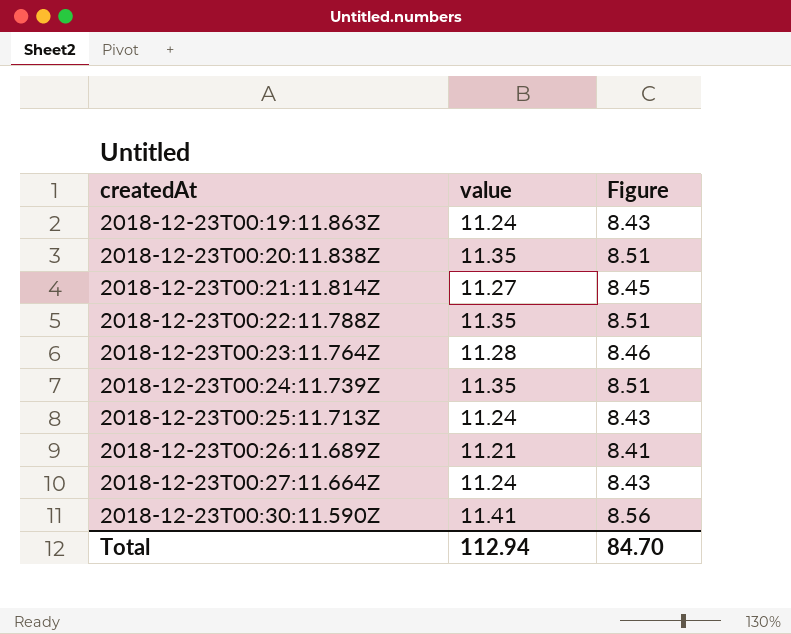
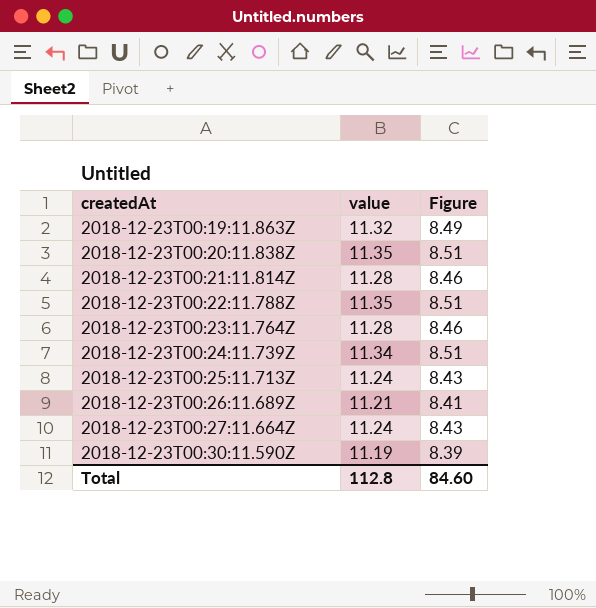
2018-12-23T00:19:11.863Z | value: 11.24 -> 11.32
2018-12-23T00:19:11.863Z | Figure: 8.43 -> 8.49
2018-12-23T00:21:11.814Z | value: 11.27 -> 11.28
2018-12-23T00:21:11.814Z | Figure: 8.45 -> 8.46
2018-12-23T00:24:11.739Z | value: 11.35 -> 11.34
2018-12-23T00:30:11.590Z | value: 11.41 -> 11.19
2018-12-23T00:30:11.590Z | Figure: 8.56 -> 8.39
Total | value: 112.94 -> 112.8
Total | Figure: 84.70 -> 84.60

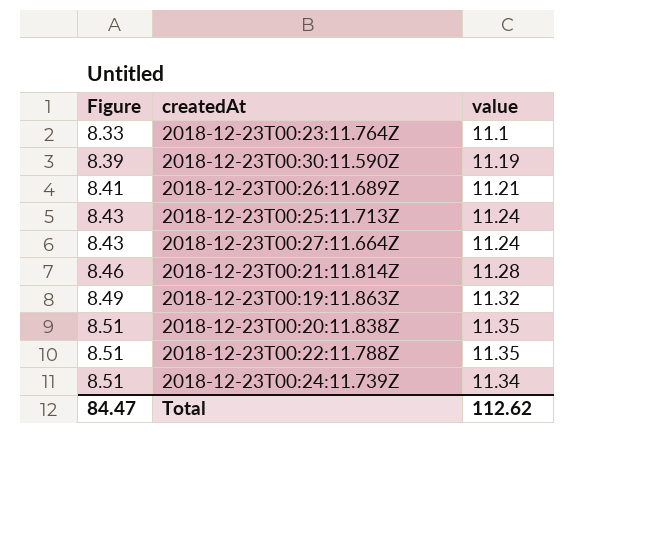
row order: createdAt ascending -> Figure ascending
column Figure | position: 3 -> 1
2018-12-23T00:23:11.764Z | Figure: 8.46 -> 8.33
2018-12-23T00:23:11.764Z | value: 11.28 -> 11.1
Total | Figure: 84.60 -> 84.47
Total | value: 112.8 -> 112.62

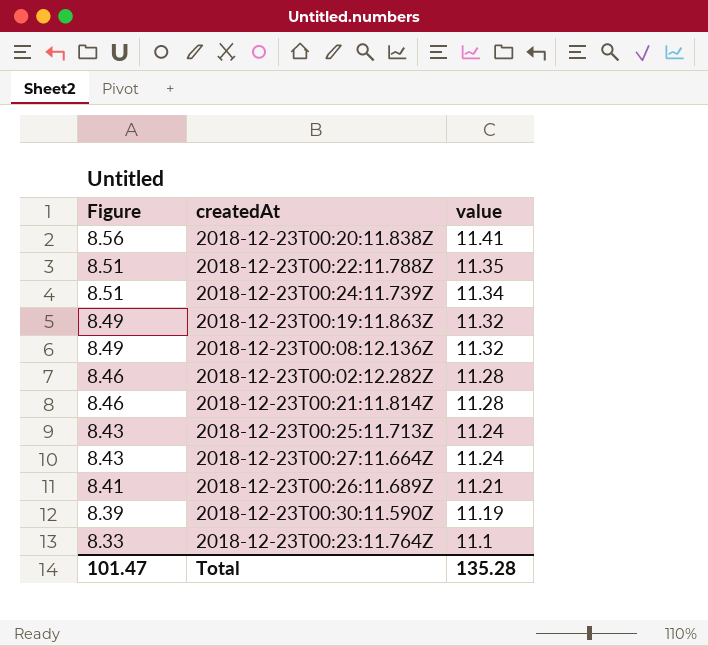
row order: Figure ascending -> Figure descending
2018-12-23T00:20:11.838Z | Figure: 8.51 -> 8.56
2018-12-23T00:20:11.838Z | value: 11.35 -> 11.41
row 2018-12-23T00:08:12.136Z: none -> 8.49 | 11.32
row 2018-12-23T00:02:12.282Z: none -> 8.46 | 11.28
Total | Figure: 84.47 -> 101.47
Total | value: 112.62 -> 135.28

